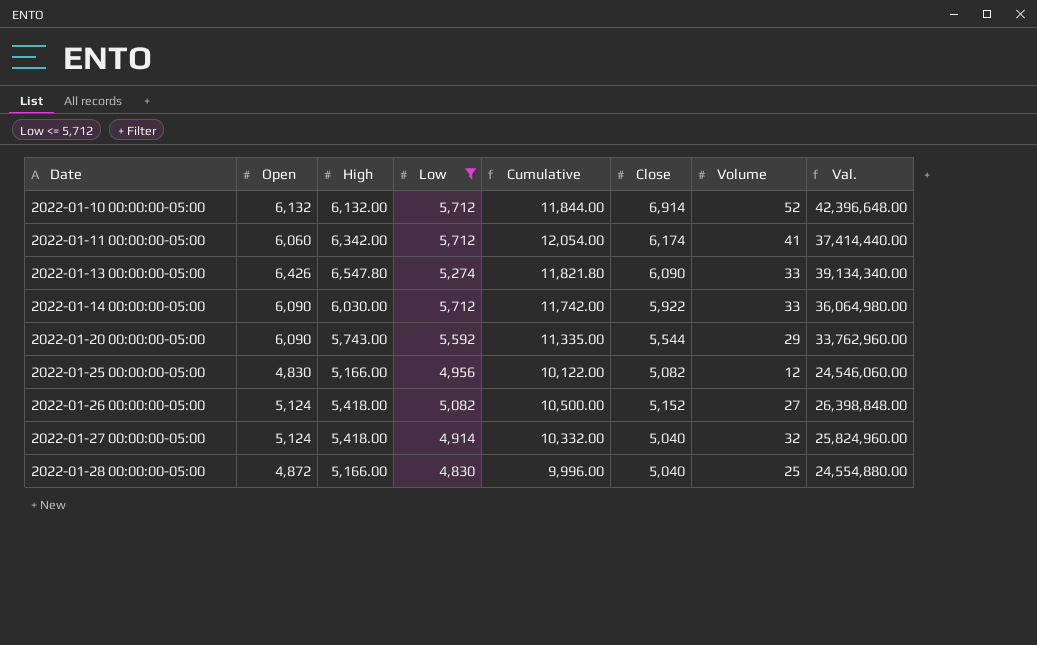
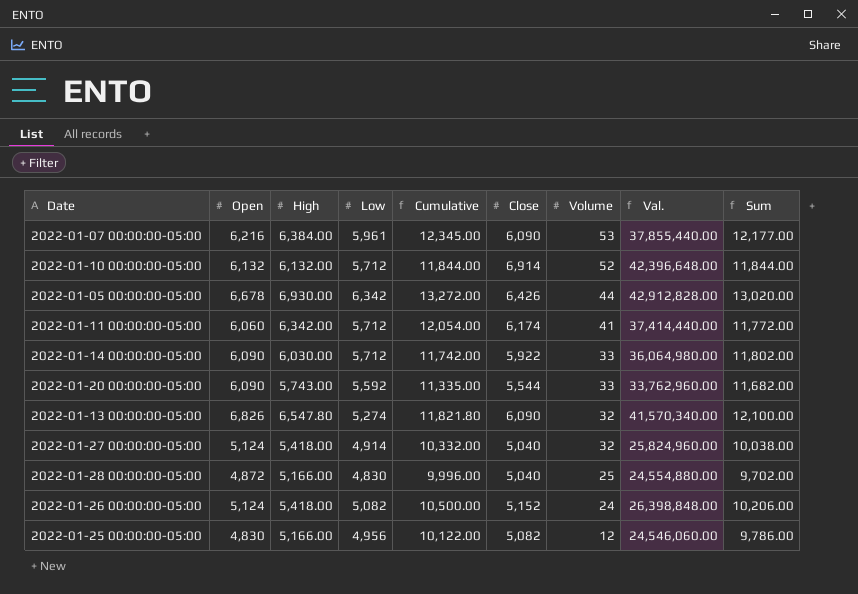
filter: Low <= 5,712 -> none
row order: Date ascending -> Volume descending
column Sum | formula: none -> [Open] + [Low]
2022-01-20 00:00:00-05:00 | Volume: 29 -> 33
2022-01-13 00:00:00-05:00 | Open: 6,426 -> 6,826
2022-01-13 00:00:00-05:00 | Volume: 33 -> 32
2022-01-13 00:00:00-05:00 | Val.: 39,134,340.00 -> 41,570,340.00
2022-01-26 00:00:00-05:00 | Volume: 27 -> 24

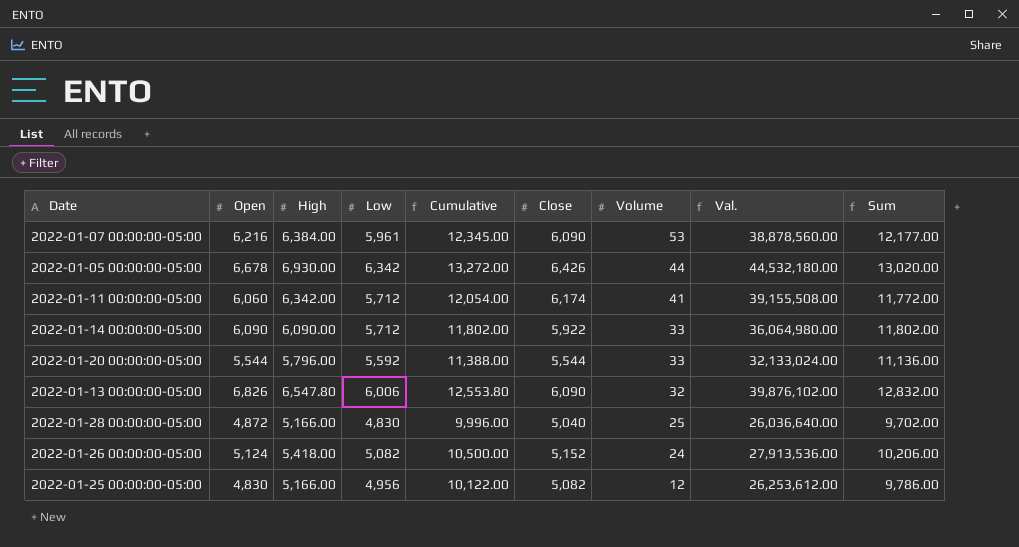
column Val. | formula: [Open] * [Close] -> [High] * [Close]
row 2022-01-10 00:00:00-05:00: 6,132 | 6,132.00 | 5,712 | 11,844.00 | 6,914 | 52 | 42,396,648.00 | 11,844.00 -> none
row 2022-01-27 00:00:00-05:00: 5,124 | 5,418.00 | 4,914 | 10,332.00 | 5,040 | 32 | 25,824,960.00 | 10,038.00 -> none
2022-01-14 00:00:00-05:00 | High: 6,030.00 -> 6,090.00
2022-01-14 00:00:00-05:00 | Cumulative: 11,742.00 -> 11,802.00
2022-01-20 00:00:00-05:00 | Open: 6,090 -> 5,544
2022-01-20 00:00:00-05:00 | High: 5,743.00 -> 5,796.00
2022-01-20 00:00:00-05:00 | Cumulative: 11,335.00 -> 11,388.00
2022-01-20 00:00:00-05:00 | Sum: 11,682.00 -> 11,136.00
2022-01-13 00:00:00-05:00 | Low: 5,274 -> 6,006
2022-01-13 00:00:00-05:00 | Cumulative: 11,821.80 -> 12,553.80
2022-01-13 00:00:00-05:00 | Sum: 12,100.00 -> 12,832.00

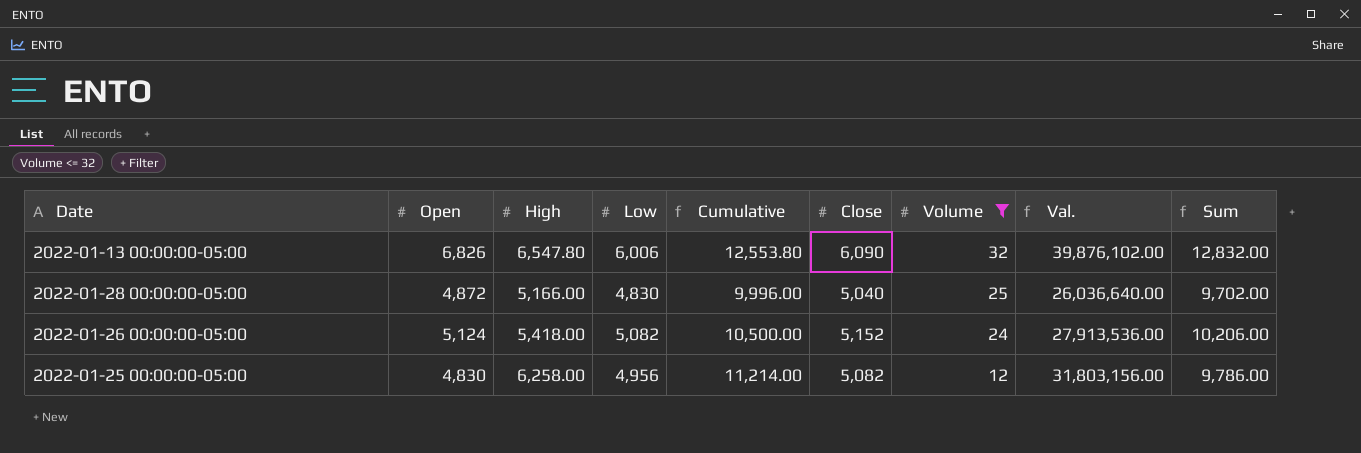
filter: none -> Volume <= 32
2022-01-25 00:00:00-05:00 | High: 5,166.00 -> 6,258.00
2022-01-25 00:00:00-05:00 | Cumulative: 10,122.00 -> 11,214.00
2022-01-25 00:00:00-05:00 | Val.: 26,253,612.00 -> 31,803,156.00

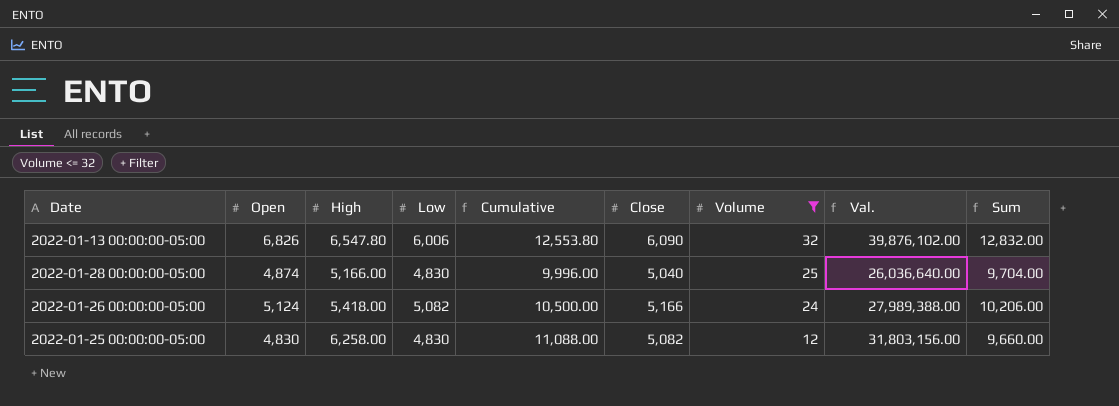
2022-01-28 00:00:00-05:00 | Open: 4,872 -> 4,874
2022-01-28 00:00:00-05:00 | Sum: 9,702.00 -> 9,704.00
2022-01-26 00:00:00-05:00 | Close: 5,152 -> 5,166
2022-01-26 00:00:00-05:00 | Val.: 27,913,536.00 -> 27,989,388.00
2022-01-25 00:00:00-05:00 | Low: 4,956 -> 4,830
2022-01-25 00:00:00-05:00 | Cumulative: 11,214.00 -> 11,088.00
2022-01-25 00:00:00-05:00 | Sum: 9,786.00 -> 9,660.00

